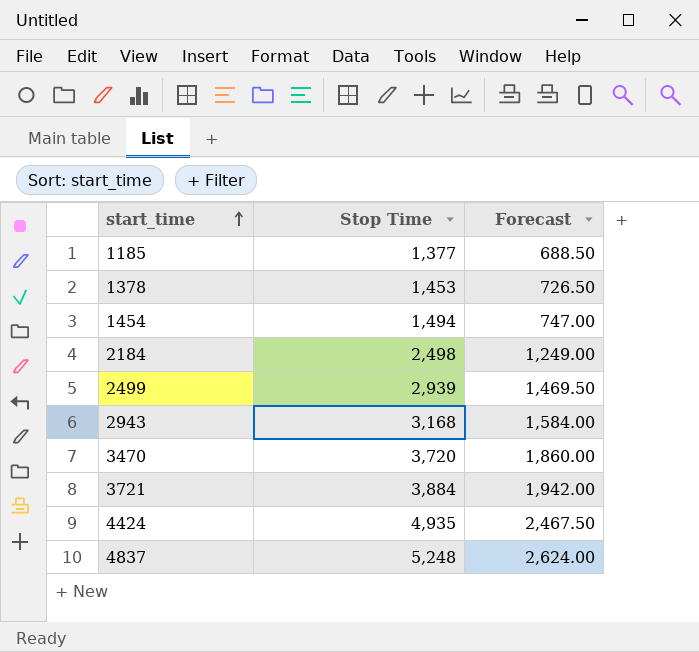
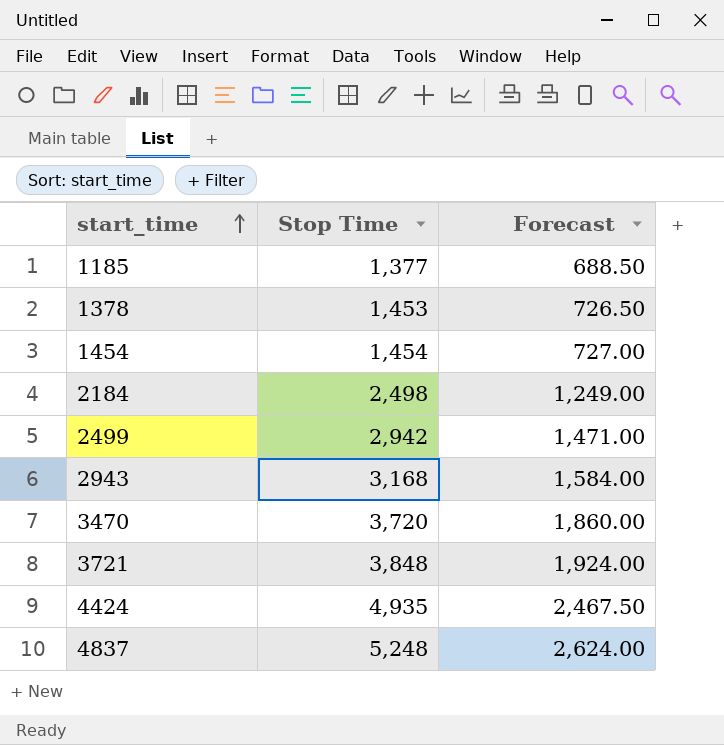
1454 | Stop Time: 1,494 -> 1,454
1454 | Forecast: 747.00 -> 727.00
2499 | Stop Time: 2,939 -> 2,942
2499 | Forecast: 1,469.50 -> 1,471.00
3721 | Stop Time: 3,884 -> 3,848
3721 | Forecast: 1,942.00 -> 1,924.00

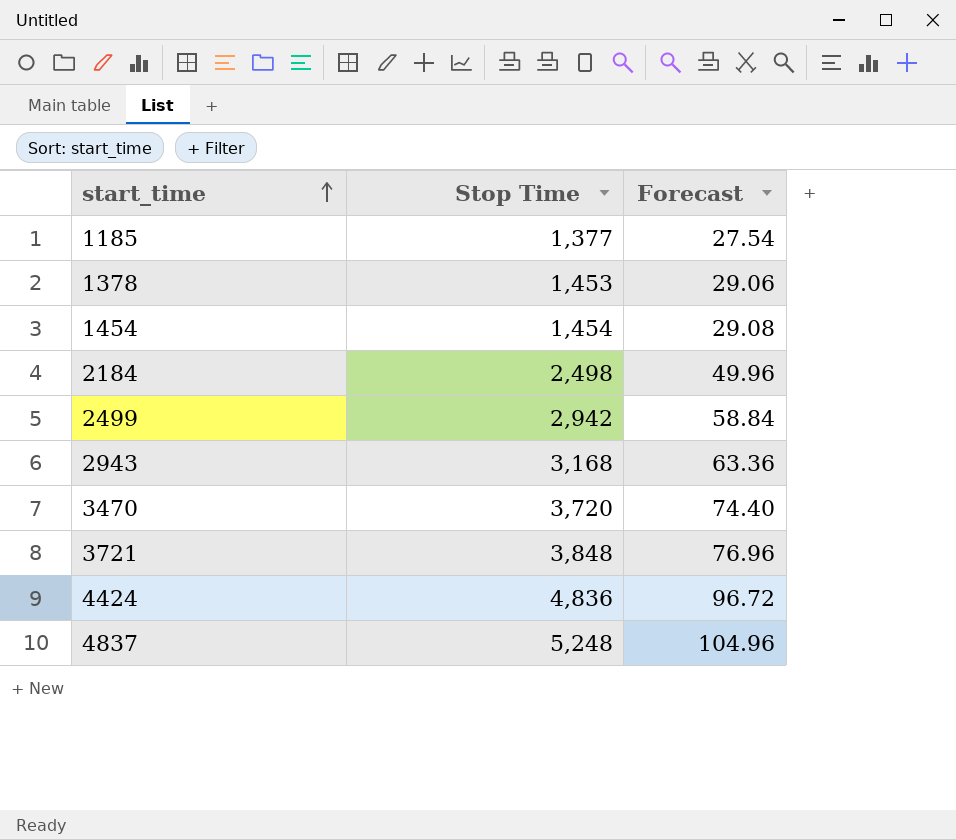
column Forecast | formula: [Stop Time] * 0.5 -> [Stop Time] * 0.02
4424 | Stop Time: 4,935 -> 4,836

